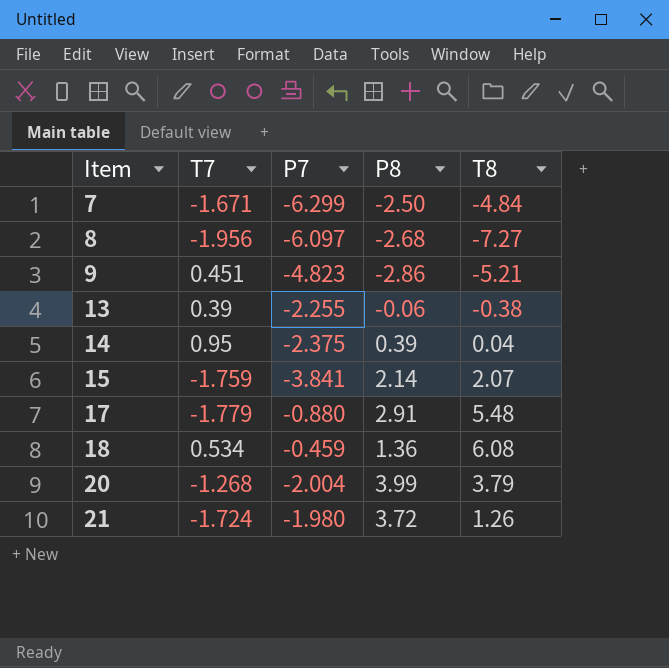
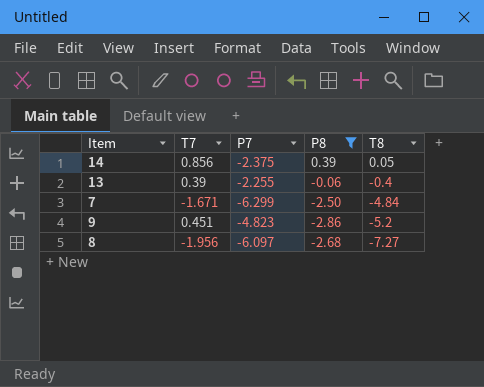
filter: none -> P8 <= 0.39
row order: Item ascending -> T8 descending
14 | T7: 0.95 -> 0.856
14 | T8: 0.04 -> 0.05
13 | T8: -0.38 -> -0.4
9 | T8: -5.21 -> -5.2

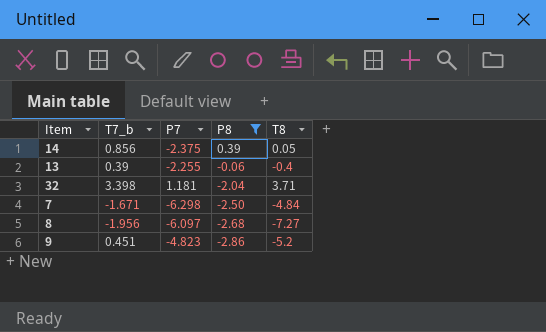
row order: T8 descending -> P8 descending
column name: T7 -> T7_b
row 32: none -> 3.398 | 1.181 | -2.04 | 3.71
7 | P7: -6.299 -> -6.298

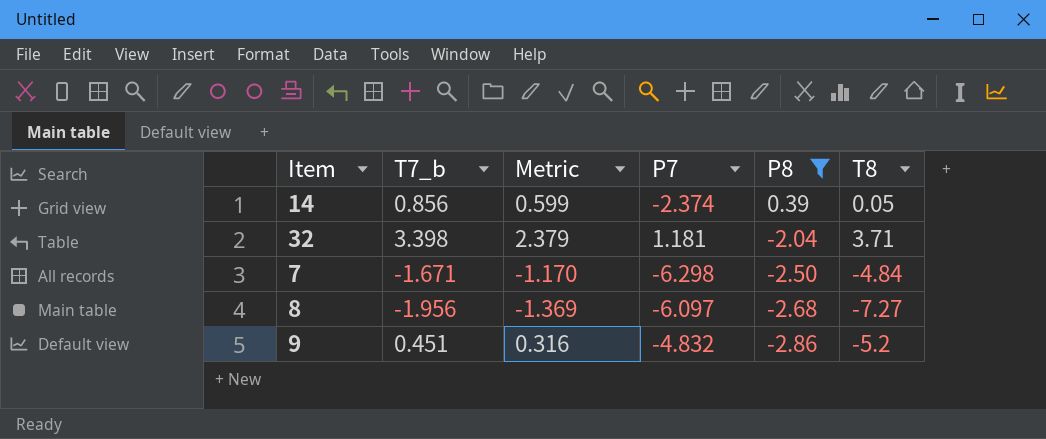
column Metric | formula: none -> [T7_b] * 0.7
row 13: 0.39 | -2.255 | -0.06 | -0.4 -> none
14 | P7: -2.375 -> -2.374
9 | P7: -4.823 -> -4.832

